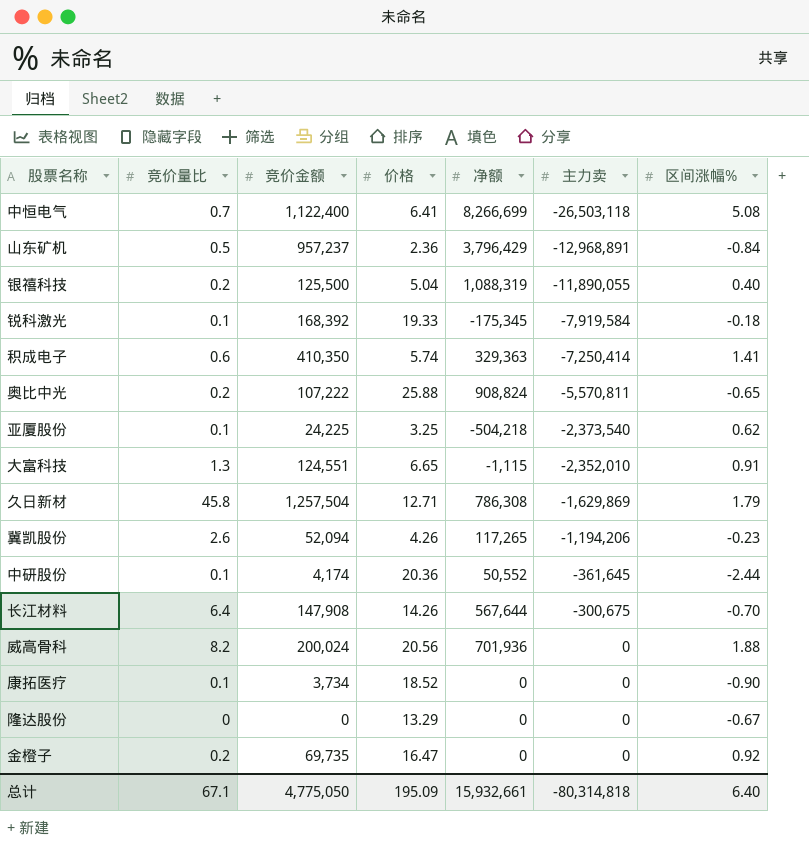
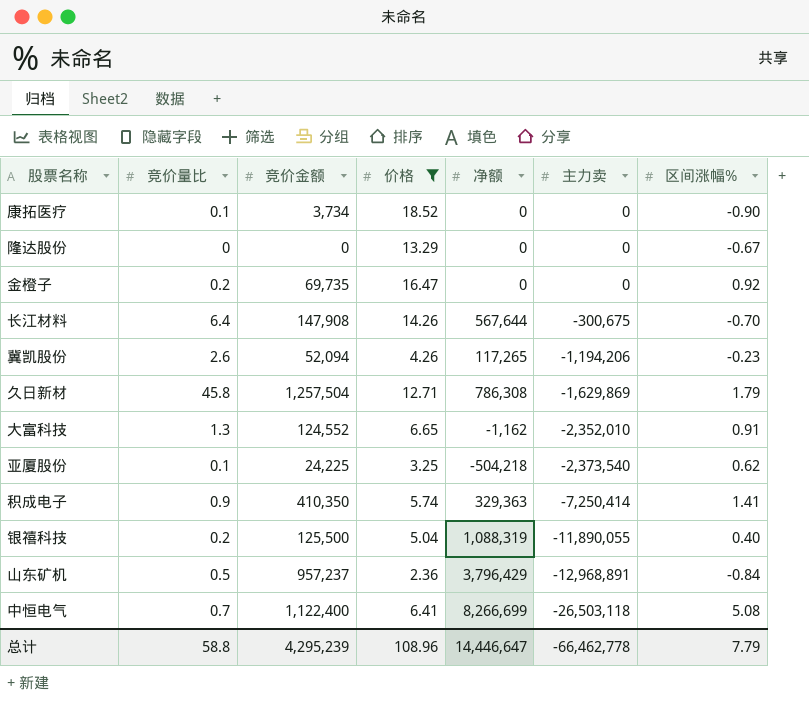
filter: none -> 价格 <= 18.52
row order: 主力卖 ascending -> 主力卖 descending
大富科技 | 竞价金额: 124,551 -> 124,552
大富科技 | 净额: -1,115 -> -1,162
积成电子 | 竞价量比: 0.6 -> 0.9
总计 | 竞价量比: 67.1 -> 58.8
总计 | 竞价金额: 4,775,050 -> 4,295,239
总计 | 价格: 195.09 -> 108.96
总计 | 净额: 15,932,661 -> 14,446,647
总计 | 主力卖: -80,314,818 -> -66,462,778
总计 | 区间涨幅%: 6.40 -> 7.79

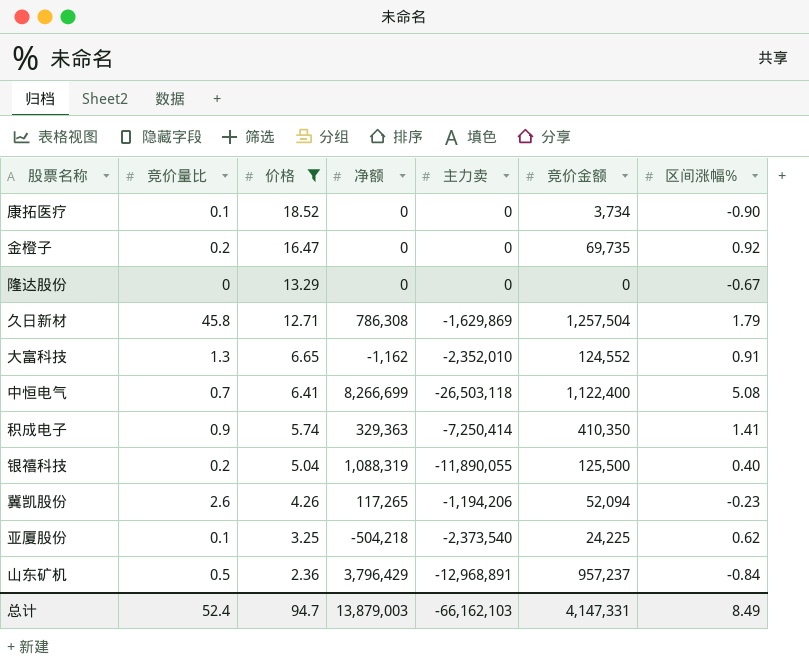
row order: 主力卖 descending -> 价格 descending
column 竞价金额 | position: 3 -> 6
row 长江材料: 6.4 | 147,908 | 14.26 | 567,644 | -300,675 | -0.70 -> none
总计 | 竞价量比: 58.8 -> 52.4
总计 | 价格: 108.96 -> 94.7
总计 | 净额: 14,446,647 -> 13,879,003
总计 | 主力卖: -66,462,778 -> -66,162,103
总计 | 竞价金额: 4,295,239 -> 4,147,331
总计 | 区间涨幅%: 7.79 -> 8.49

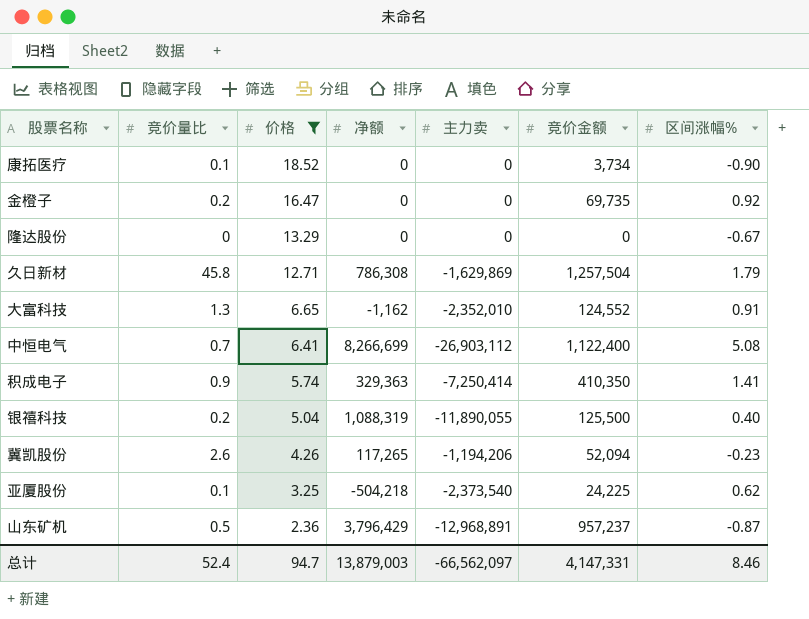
中恒电气 | 主力卖: -26,503,118 -> -26,903,112
山东矿机 | 区间涨幅%: -0.84 -> -0.87
总计 | 主力卖: -66,162,103 -> -66,562,097
总计 | 区间涨幅%: 8.49 -> 8.46

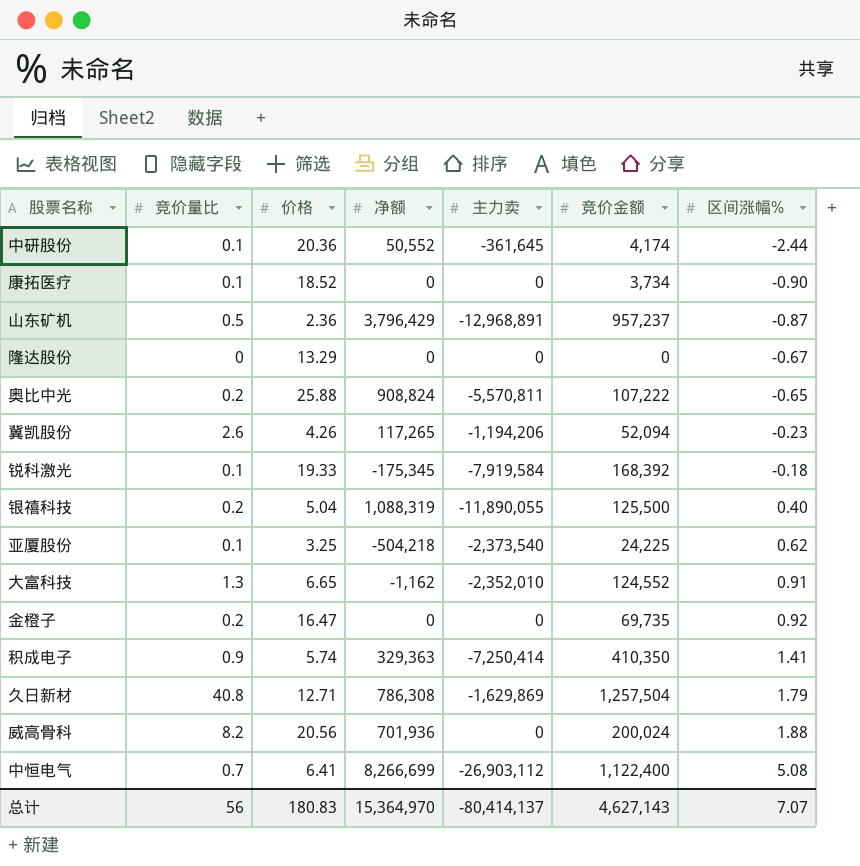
filter: 价格 <= 18.52 -> none
row order: 价格 descending -> 区间涨幅% ascending
久日新材 | 竞价量比: 45.8 -> 40.8
总计 | 竞价量比: 52.4 -> 56
总计 | 价格: 94.7 -> 180.83
总计 | 净额: 13,879,003 -> 15,364,970
总计 | 主力卖: -66,562,097 -> -80,414,137
总计 | 竞价金额: 4,147,331 -> 4,627,143
总计 | 区间涨幅%: 8.46 -> 7.07

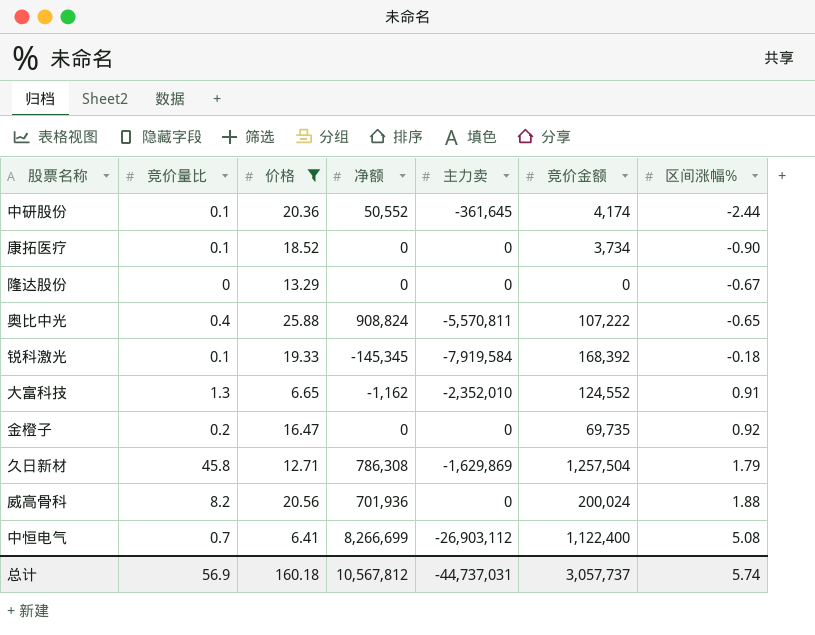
filter: none -> 价格 >= 6.41
奥比中光 | 竞价量比: 0.2 -> 0.4
锐科激光 | 净额: -175,345 -> -145,345
久日新材 | 竞价量比: 40.8 -> 45.8
总计 | 竞价量比: 56 -> 56.9
总计 | 价格: 180.83 -> 160.18
总计 | 净额: 15,364,970 -> 10,567,812
总计 | 主力卖: -80,414,137 -> -44,737,031
总计 | 竞价金额: 4,627,143 -> 3,057,737
总计 | 区间涨幅%: 7.07 -> 5.74

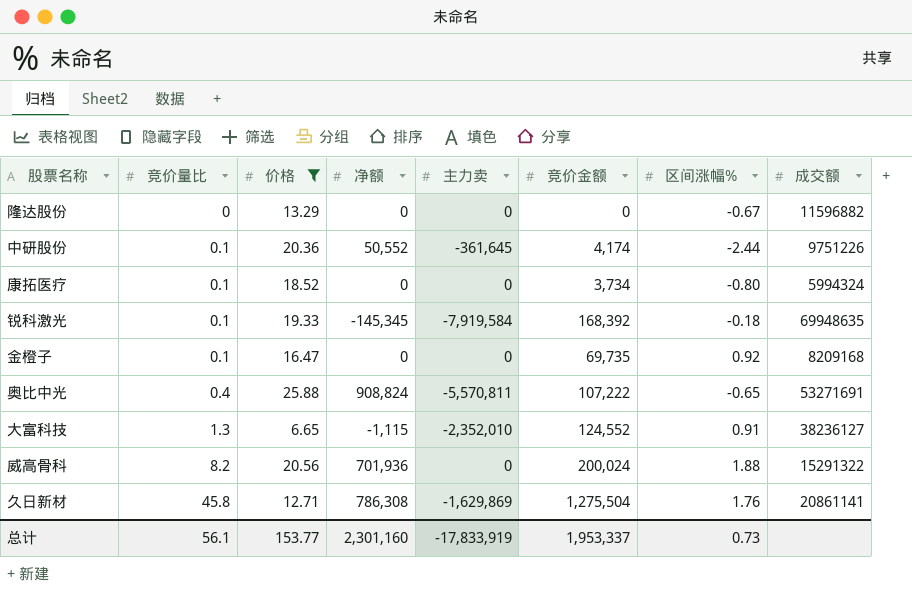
row order: 区间涨幅% ascending -> 竞价量比 ascending
column 成交额 | position: none -> 8
row 中恒电气: 0.7 | 6.41 | 8,266,699 | -26,903,112 | 1,122,400 | 5.08 -> none
康拓医疗 | 区间涨幅%: -0.90 -> -0.80
金橙子 | 竞价量比: 0.2 -> 0.1
大富科技 | 净额: -1,162 -> -1,115
久日新材 | 竞价金额: 1,257,504 -> 1,275,504
久日新材 | 区间涨幅%: 1.79 -> 1.76
总计 | 竞价量比: 56.9 -> 56.1
总计 | 价格: 160.18 -> 153.77
总计 | 净额: 10,567,812 -> 2,301,160
总计 | 主力卖: -44,737,031 -> -17,833,919
总计 | 竞价金额: 3,057,737 -> 1,953,337
总计 | 区间涨幅%: 5.74 -> 0.73

